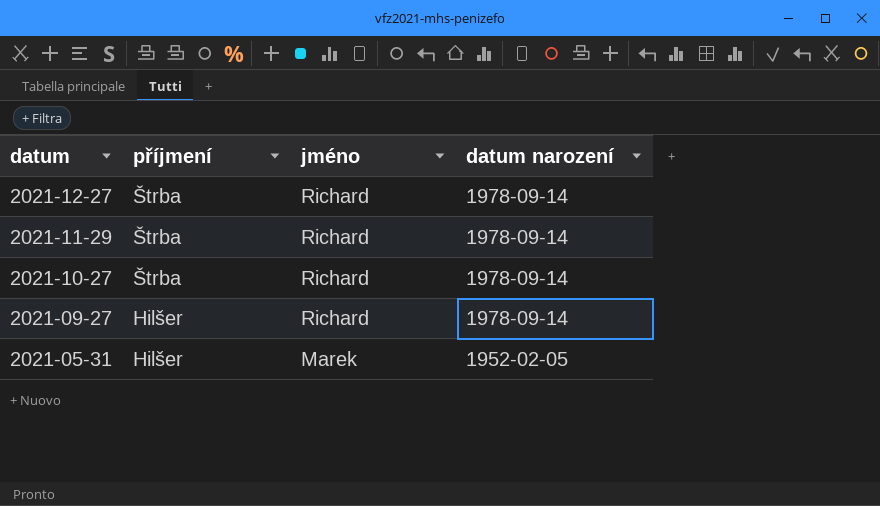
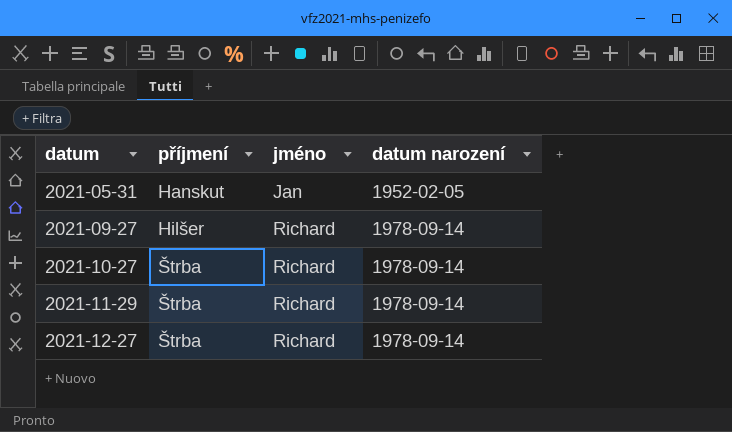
row order: datum descending -> datum ascending
2021-05-31 | příjmení: Hilšer -> Hanskut
2021-05-31 | jméno: Marek -> Jan

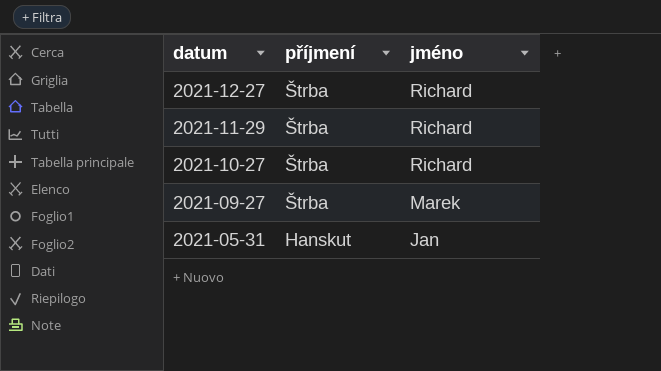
row order: datum ascending -> datum descending
column datum narození | position: 4 -> none
2021-09-27 | příjmení: Hilšer -> Štrba
2021-09-27 | jméno: Richard -> Marek

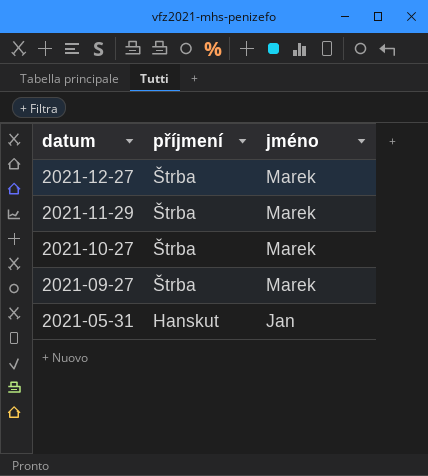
2021-12-27 | jméno: Richard -> Marek
2021-11-29 | jméno: Richard -> Marek
2021-10-27 | jméno: Richard -> Marek

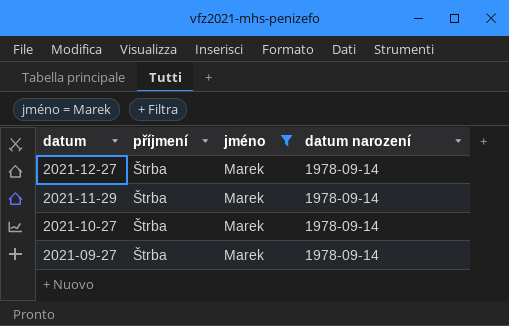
filter: none -> jméno = Marek
column datum narození | position: none -> 4

